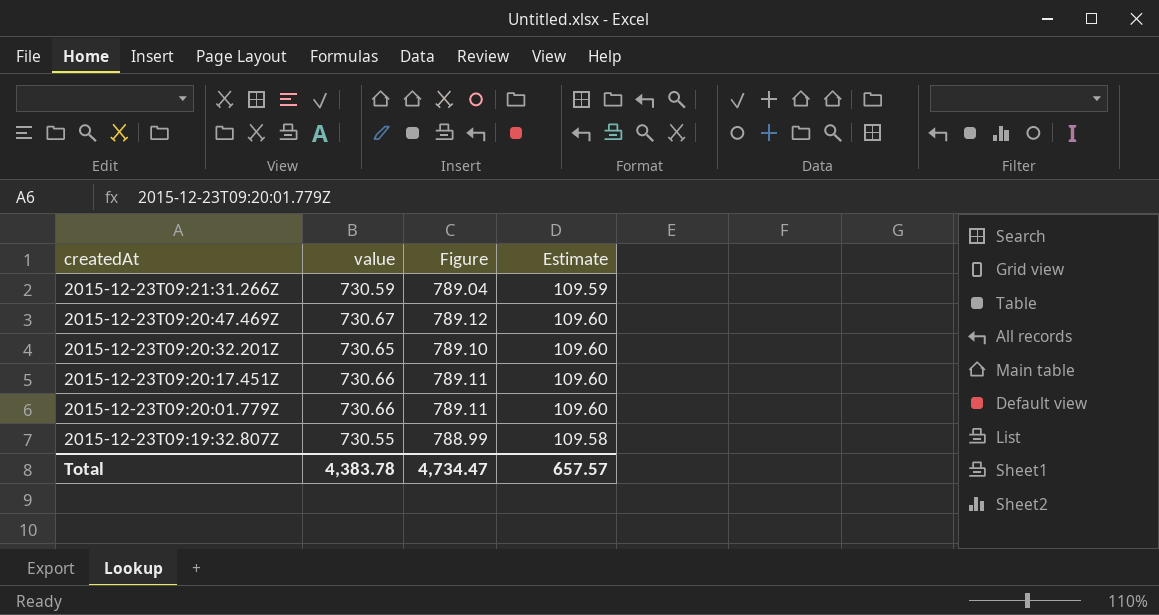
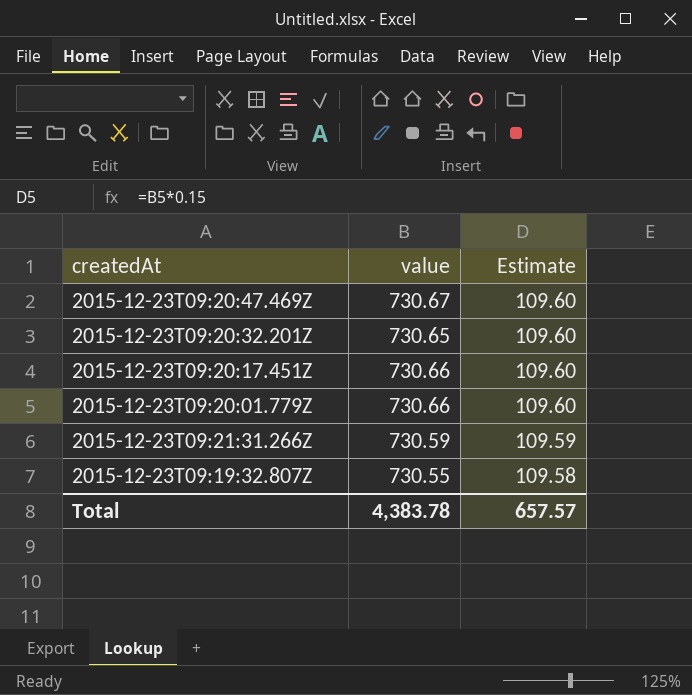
row order: createdAt descending -> Estimate descending
column Figure | formula: [value] * 1.08 -> none

